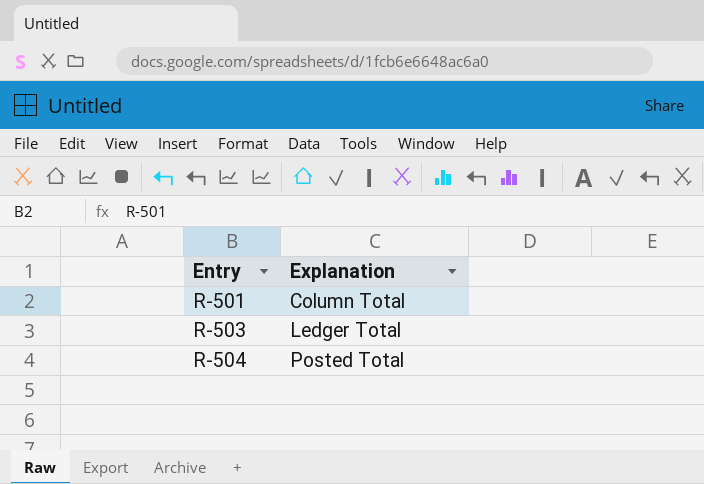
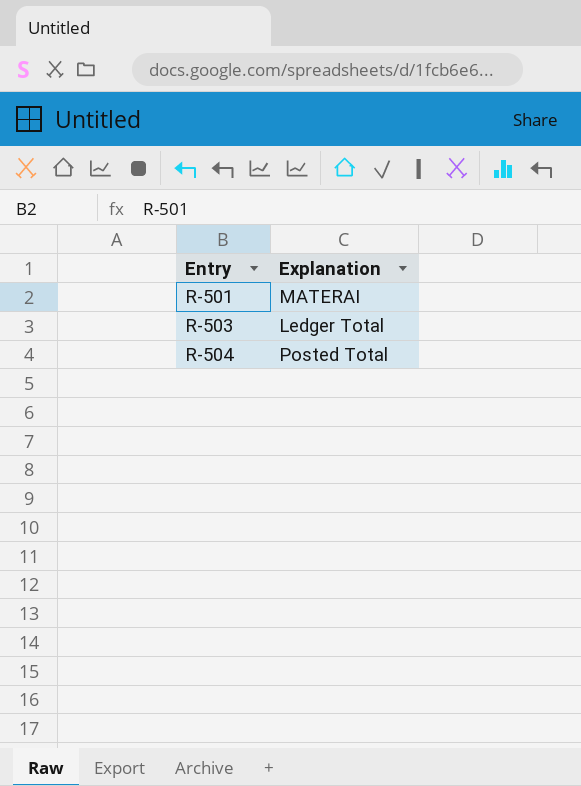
R-501 | Explanation: Column Total -> MATERAI

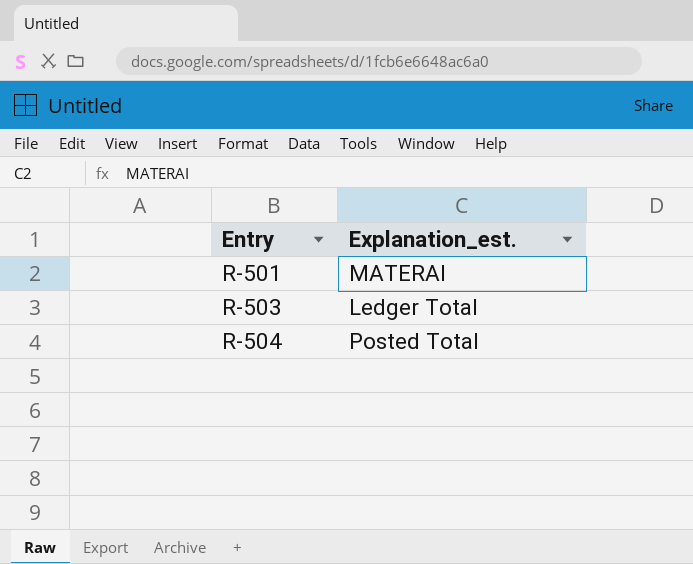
column name: Explanation -> Explanation_est.

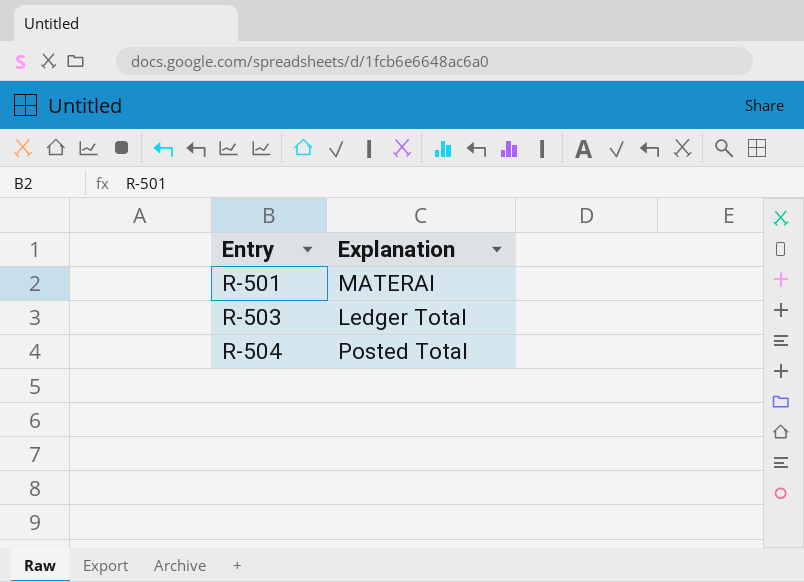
column name: Explanation_est. -> Explanation

